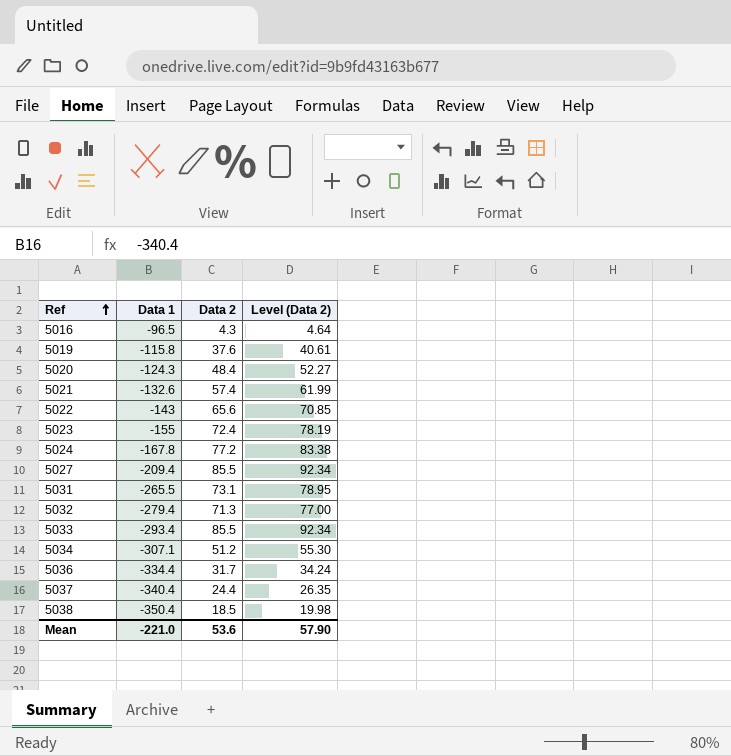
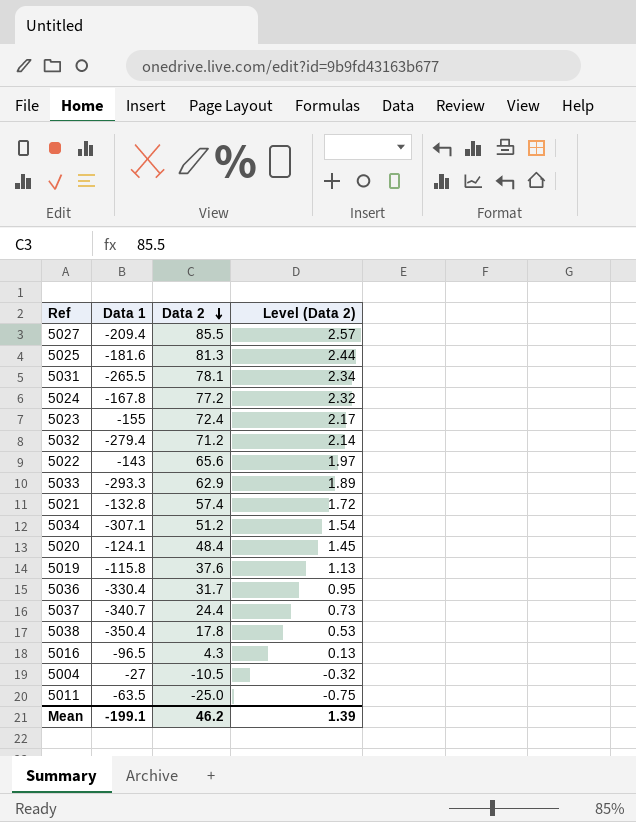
row order: Ref ascending -> Data 2 descending
column Level (Data 2) | formula: [Data 2] * 1.08 -> [Data 2] * 0.03
row 5025: none -> -181.6 | 81.3 | 2.44
5031 | Data 2: 73.1 -> 78.1
5032 | Data 2: 71.3 -> 71.2
5033 | Data 1: -293.4 -> -293.3
5033 | Data 2: 85.5 -> 62.9
5021 | Data 1: -132.6 -> -132.8
5020 | Data 1: -124.3 -> -124.1
5036 | Data 1: -334.4 -> -330.4
5037 | Data 1: -340.4 -> -340.7
5038 | Data 2: 18.5 -> 17.8
row 5004: none -> -27 | -10.5 | -0.32
row 5011: none -> -63.5 | -25.0 | -0.75
Mean | Data 1: -221.0 -> -199.1
Mean | Data 2: 53.6 -> 46.2
Mean | Level (Data 2): 57.90 -> 1.39

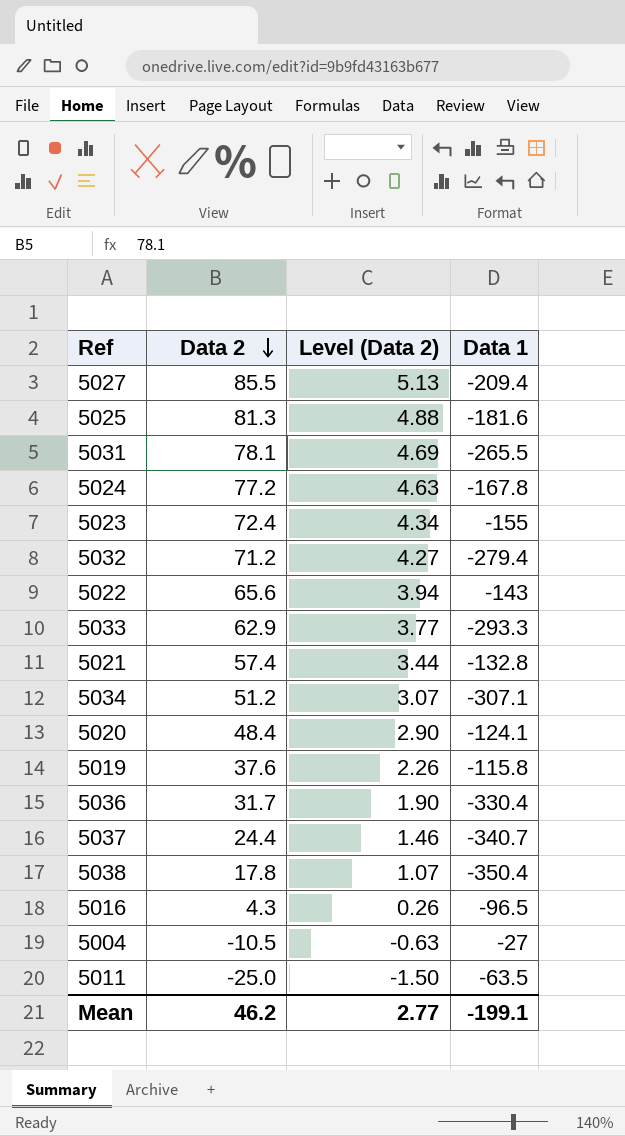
column Level (Data 2) | formula: [Data 2] * 0.03 -> [Data 2] * 0.06
column Data 1 | position: 2 -> 4
Mean | Level (Data 2): 1.39 -> 2.77

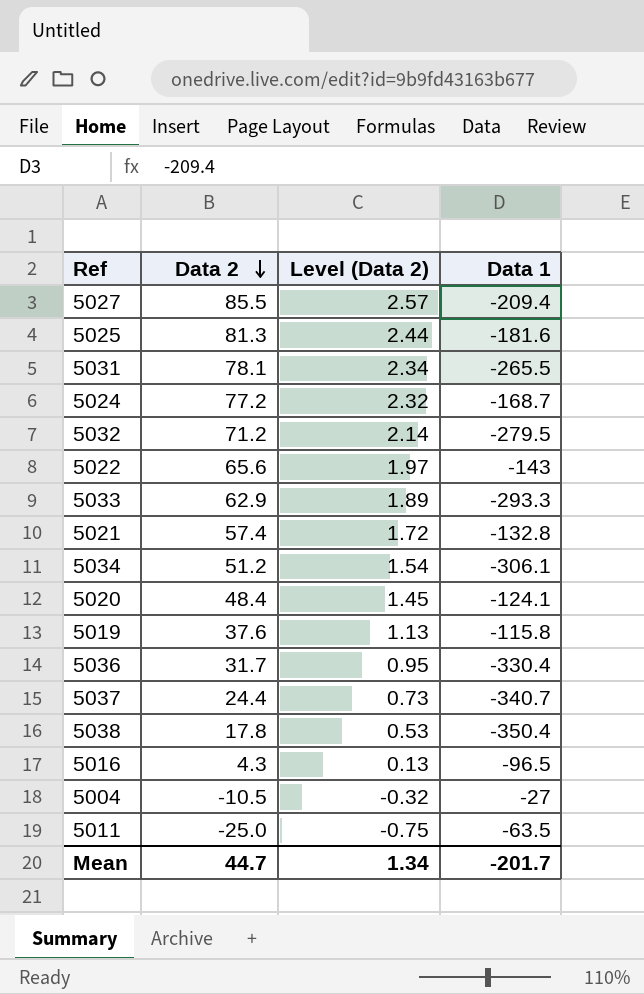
column Level (Data 2) | formula: [Data 2] * 0.06 -> [Data 2] * 0.03
row 5023: 72.4 | 4.34 | -155 -> none
5024 | Data 1: -167.8 -> -168.7
5032 | Data 1: -279.4 -> -279.5
5034 | Data 1: -307.1 -> -306.1
Mean | Data 2: 46.2 -> 44.7
Mean | Level (Data 2): 2.77 -> 1.34
Mean | Data 1: -199.1 -> -201.7

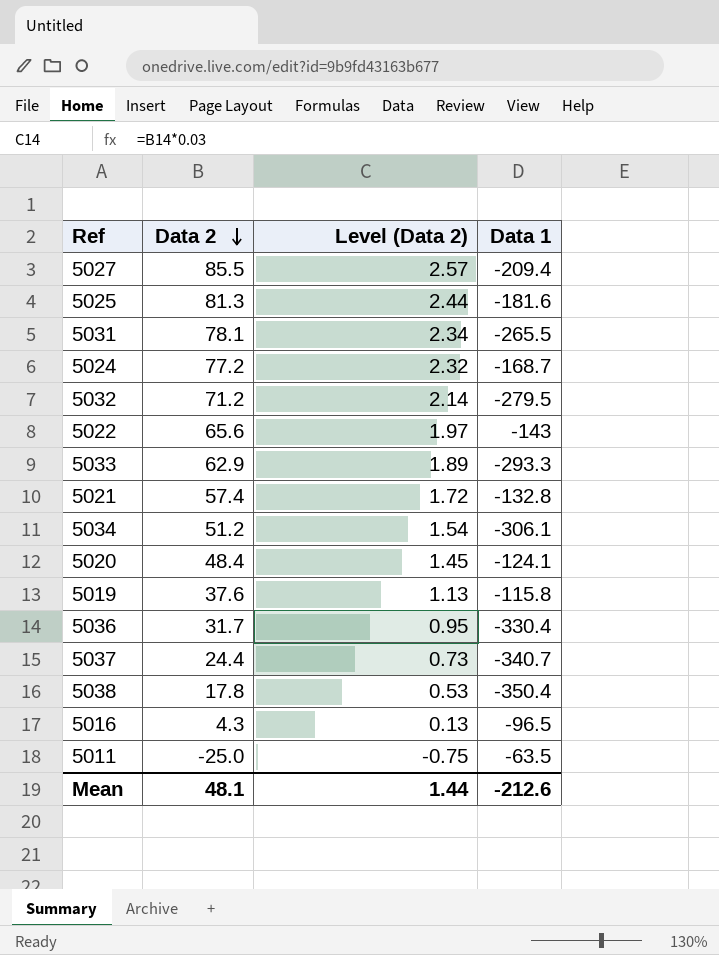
row 5004: -10.5 | -0.32 | -27 -> none
Mean | Data 2: 44.7 -> 48.1
Mean | Level (Data 2): 1.34 -> 1.44
Mean | Data 1: -201.7 -> -212.6

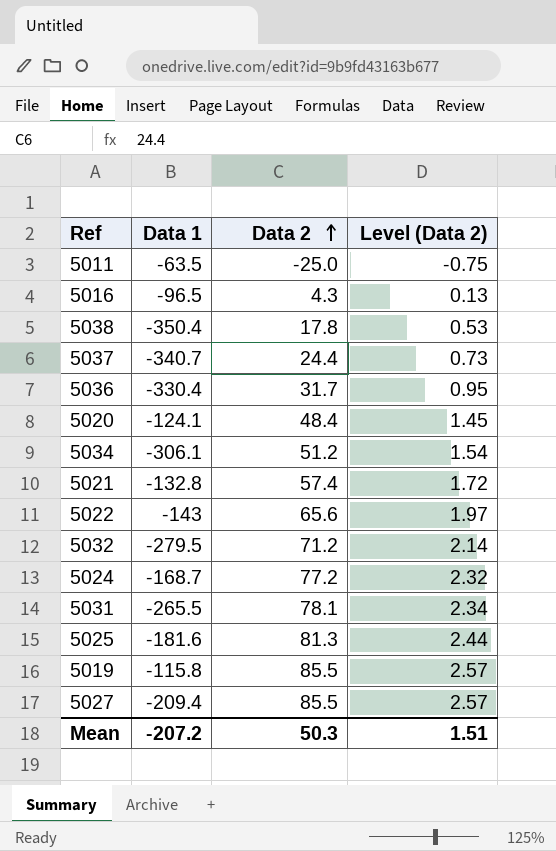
row order: Data 2 descending -> Data 2 ascending
column Data 1 | position: 4 -> 2
row 5033: 62.9 | 1.89 | -293.3 -> none
5019 | Data 2: 37.6 -> 85.5
5019 | Level (Data 2): 1.13 -> 2.57
Mean | Data 1: -212.6 -> -207.2
Mean | Data 2: 48.1 -> 50.3
Mean | Level (Data 2): 1.44 -> 1.51

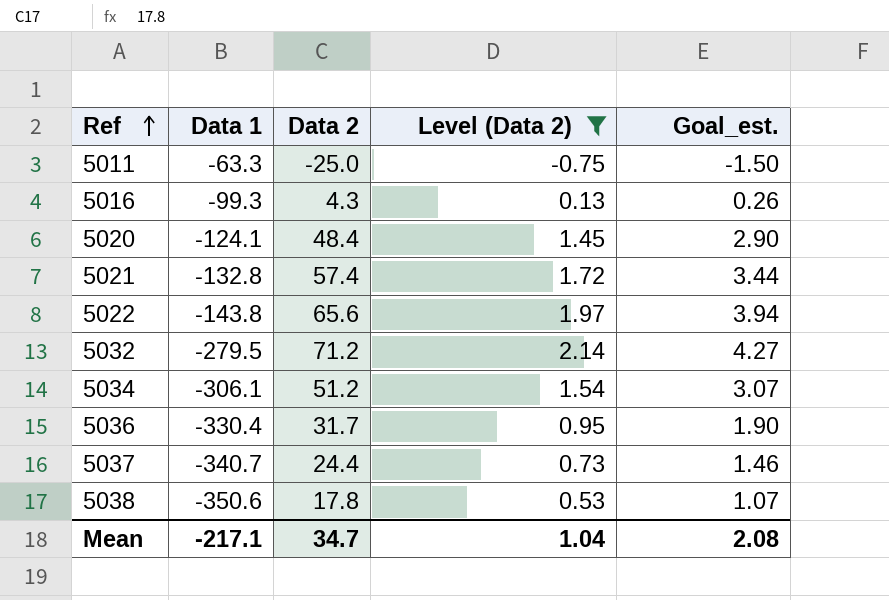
filter: none -> Level (Data 2) <= 2.14
row order: Data 2 ascending -> Ref ascending
column Goal_est. | formula: none -> [Data 2] * 0.06
5011 | Data 1: -63.5 -> -63.3
5016 | Data 1: -96.5 -> -99.3
5022 | Data 1: -143 -> -143.8
5038 | Data 1: -350.4 -> -350.6
Mean | Data 1: -207.2 -> -217.1
Mean | Data 2: 50.3 -> 34.7
Mean | Level (Data 2): 1.51 -> 1.04

